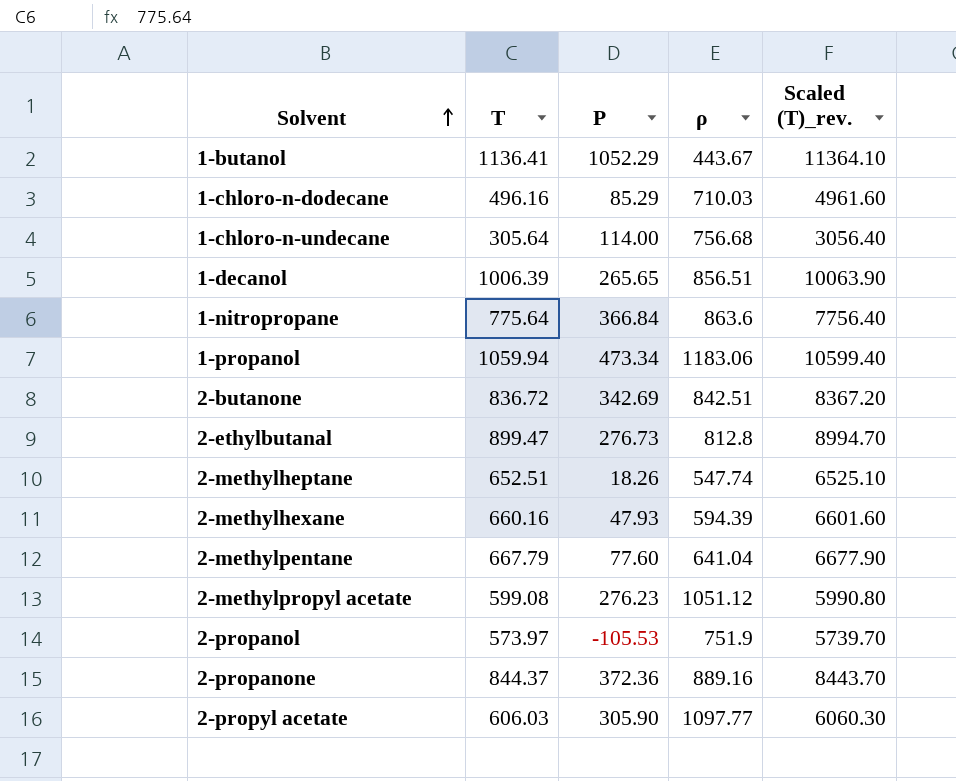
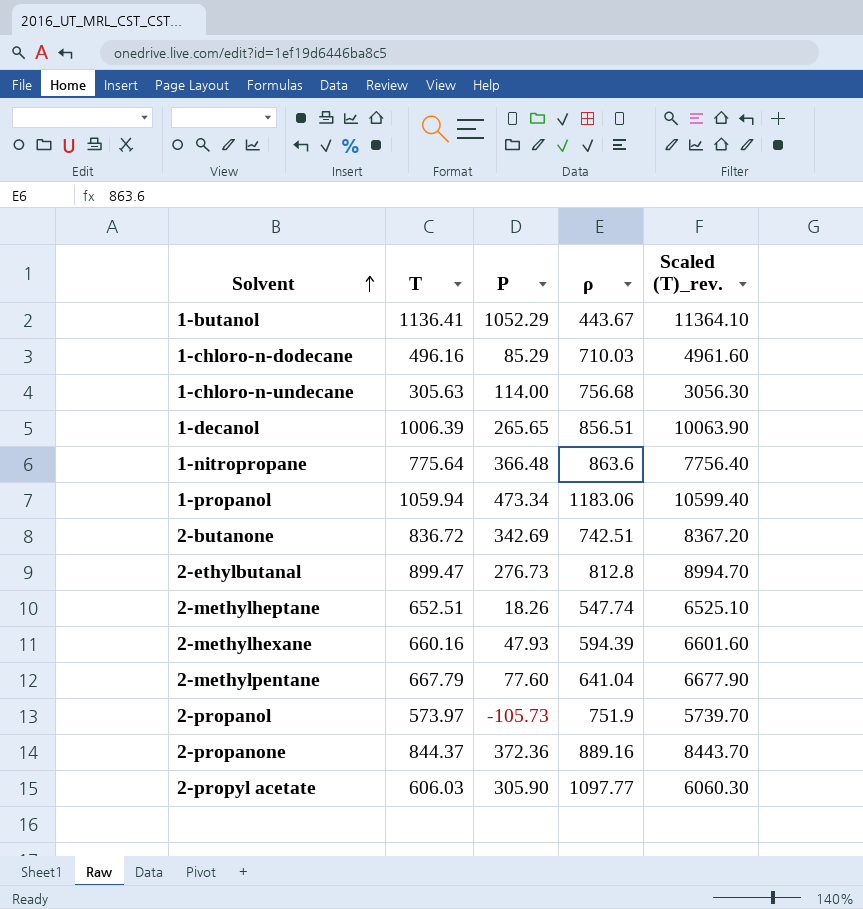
row 2-methylpropyl acetate: 599.08 | 276.23 | 1051.12 | 5990.80 -> none
1-chloro-n-undecane | T: 305.64 -> 305.63
1-chloro-n-undecane | Scaled (T)_rev.: 3056.40 -> 3056.30
1-nitropropane | P: 366.84 -> 366.48
2-butanone | ρ: 842.51 -> 742.51
2-propanol | P: -105.53 -> -105.73

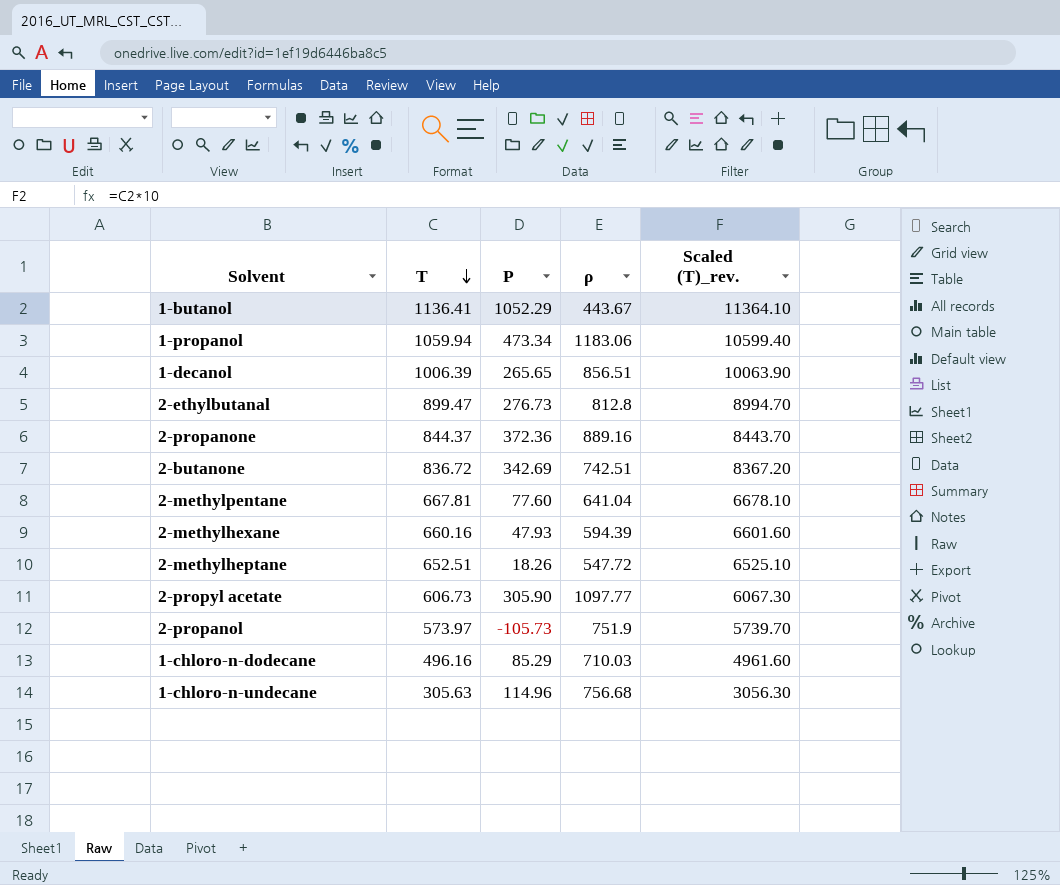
row order: Solvent ascending -> T descending
row 1-nitropropane: 775.64 | 366.48 | 863.6 | 7756.40 -> none
2-methylpentane | T: 667.79 -> 667.81
2-methylpentane | Scaled (T)_rev.: 6677.90 -> 6678.10
2-methylheptane | ρ: 547.74 -> 547.72
2-propyl acetate | T: 606.03 -> 606.73
2-propyl acetate | Scaled (T)_rev.: 6060.30 -> 6067.30
1-chloro-n-undecane | P: 114.00 -> 114.96

